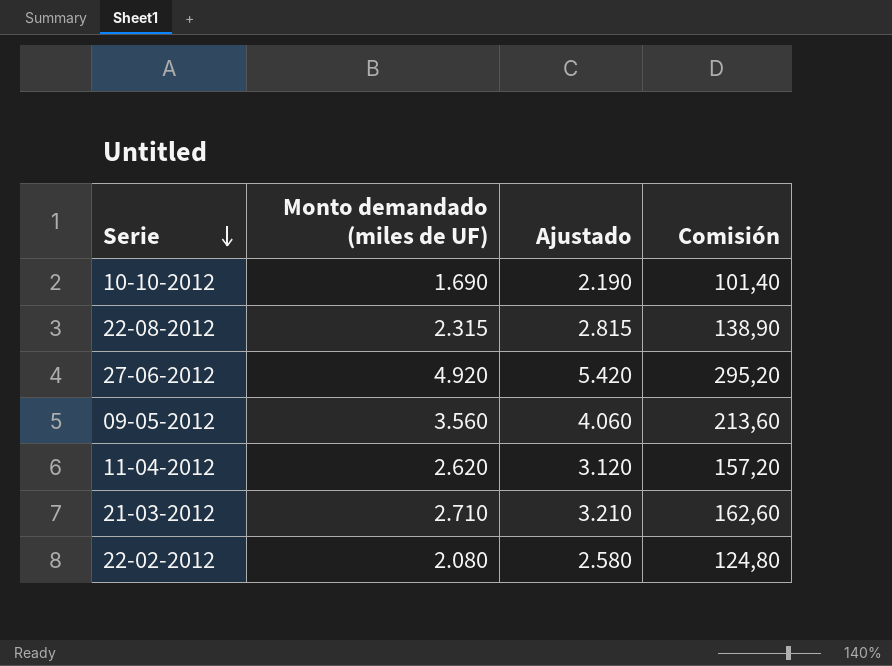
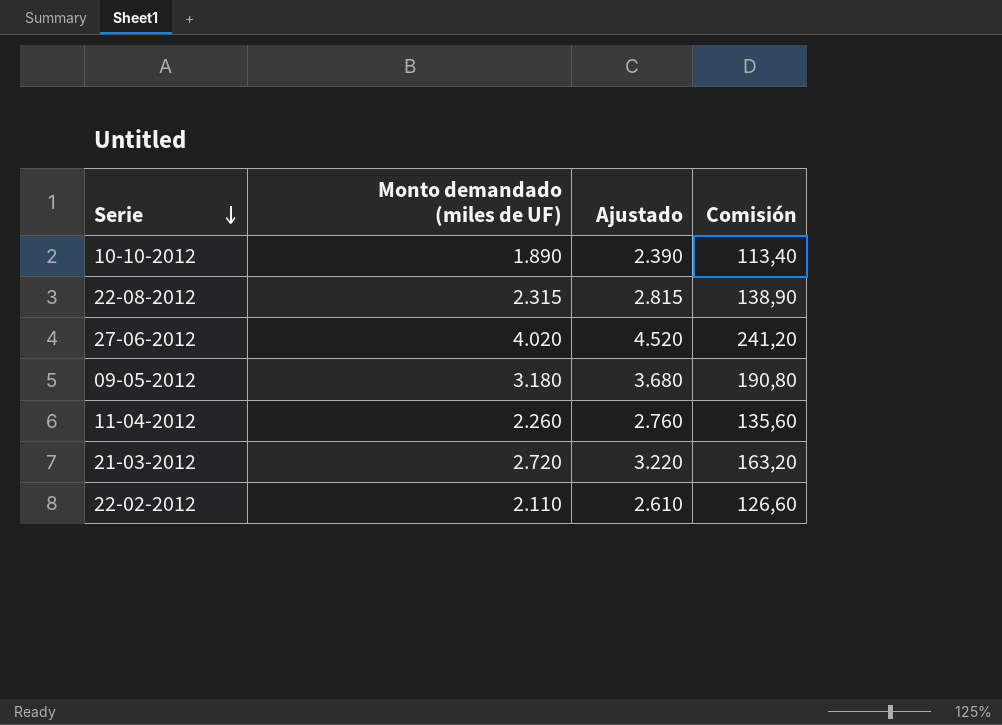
10-10-2012 | Monto demandado (miles de UF): 1.690 -> 1.890
10-10-2012 | Ajustado: 2.190 -> 2.390
10-10-2012 | Comisión: 101,40 -> 113,40
27-06-2012 | Monto demandado (miles de UF): 4.920 -> 4.020
27-06-2012 | Ajustado: 5.420 -> 4.520
27-06-2012 | Comisión: 295,20 -> 241,20
09-05-2012 | Monto demandado (miles de UF): 3.560 -> 3.180
09-05-2012 | Ajustado: 4.060 -> 3.680
09-05-2012 | Comisión: 213,60 -> 190,80
11-04-2012 | Monto demandado (miles de UF): 2.620 -> 2.260
11-04-2012 | Ajustado: 3.120 -> 2.760
11-04-2012 | Comisión: 157,20 -> 135,60
21-03-2012 | Monto demandado (miles de UF): 2.710 -> 2.720
21-03-2012 | Ajustado: 3.210 -> 3.220
21-03-2012 | Comisión: 162,60 -> 163,20
22-02-2012 | Monto demandado (miles de UF): 2.080 -> 2.110
22-02-2012 | Ajustado: 2.580 -> 2.610
22-02-2012 | Comisión: 124,80 -> 126,60

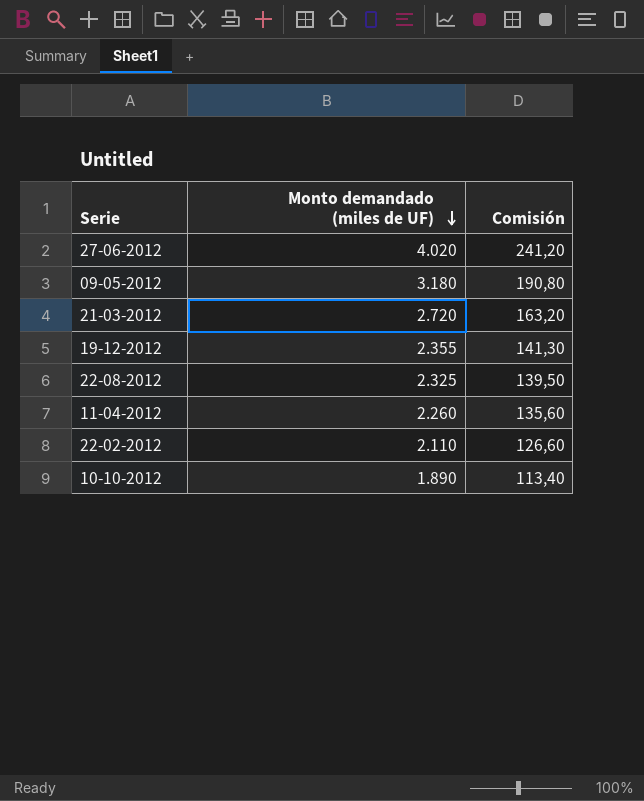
row order: Serie descending -> Monto demandado (miles de UF) descending
column Ajustado | formula: [Monto demandado (miles de UF)] + 500 -> none
row 19-12-2012: none -> 2.355 | 141,30
22-08-2012 | Monto demandado (miles de UF): 2.315 -> 2.325
22-08-2012 | Comisión: 138,90 -> 139,50

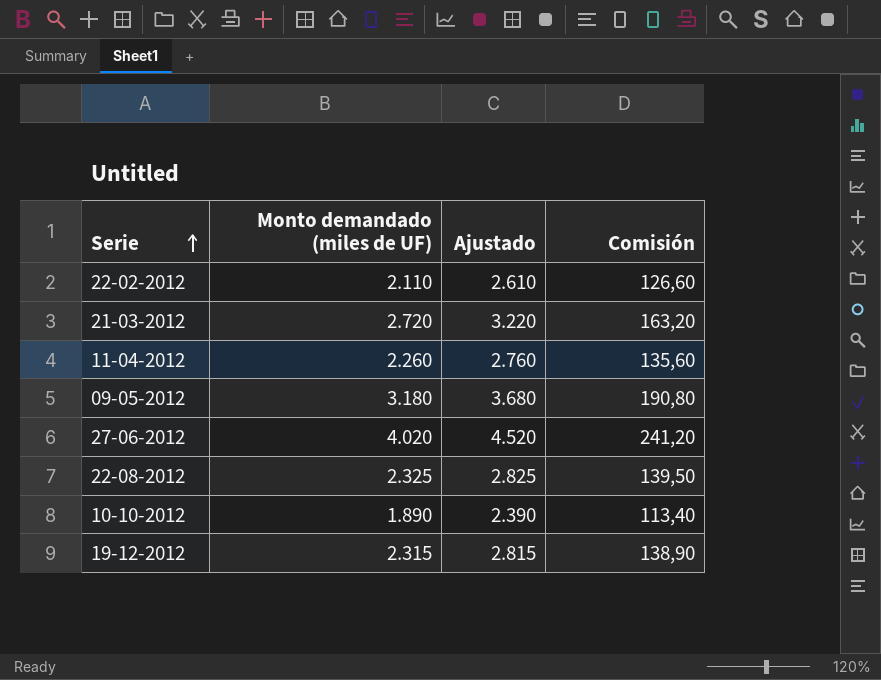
row order: Monto demandado (miles de UF) descending -> Serie ascending
column Ajustado | formula: none -> [Monto demandado (miles de UF)] + 500
19-12-2012 | Monto demandado (miles de UF): 2.355 -> 2.315
19-12-2012 | Comisión: 141,30 -> 138,90

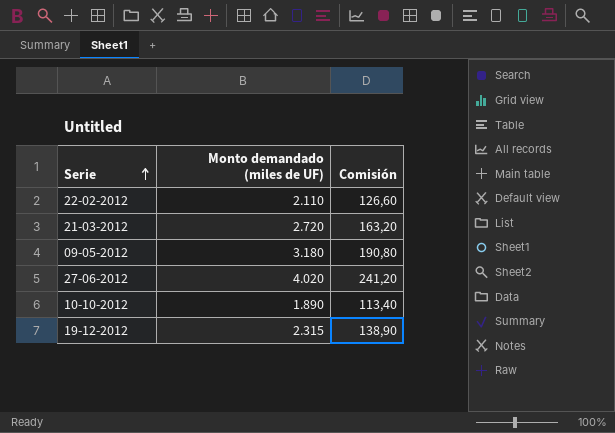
column Ajustado | formula: [Monto demandado (miles de UF)] + 500 -> none
row 11-04-2012: 2.260 | 2.760 | 135,60 -> none
row 22-08-2012: 2.325 | 2.825 | 139,50 -> none

